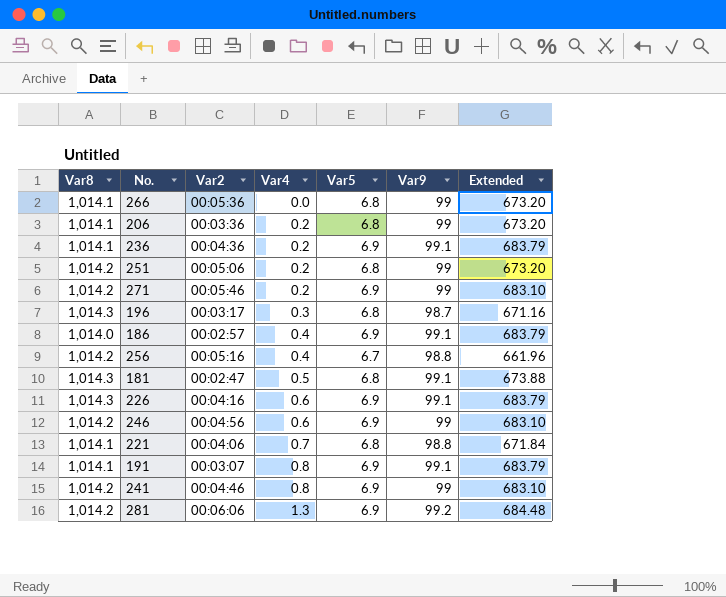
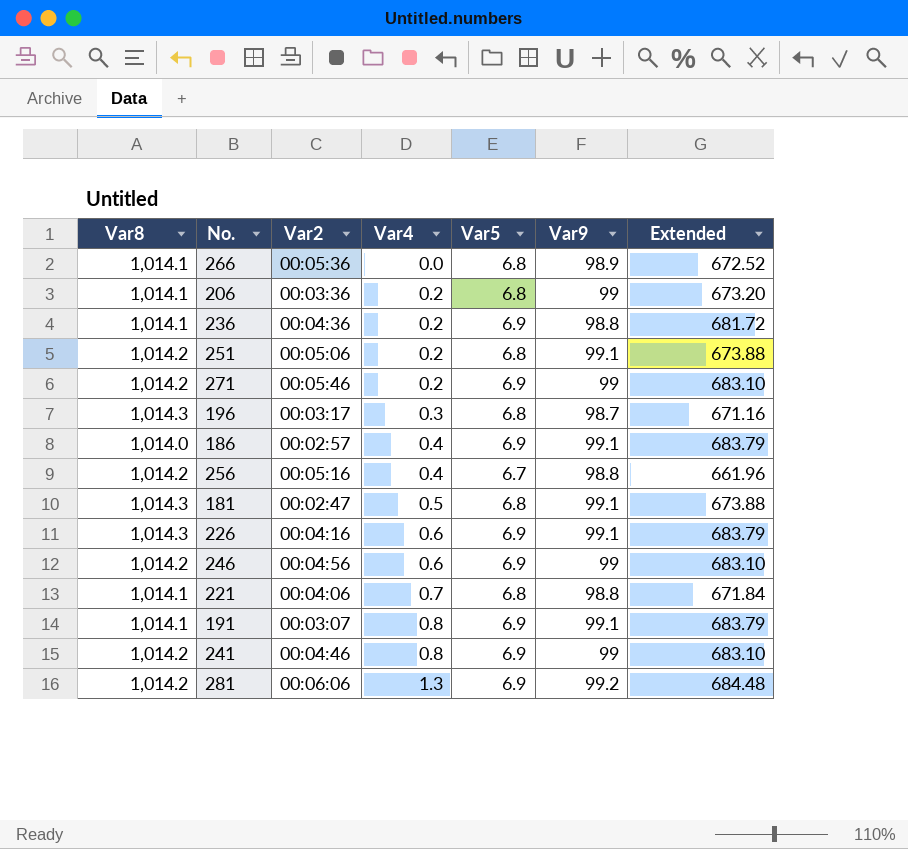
266 | Var9: 99 -> 98.9
266 | Extended: 673.20 -> 672.52
236 | Var9: 99.1 -> 98.8
236 | Extended: 683.79 -> 681.72
251 | Var9: 99 -> 99.1
251 | Extended: 673.20 -> 673.88

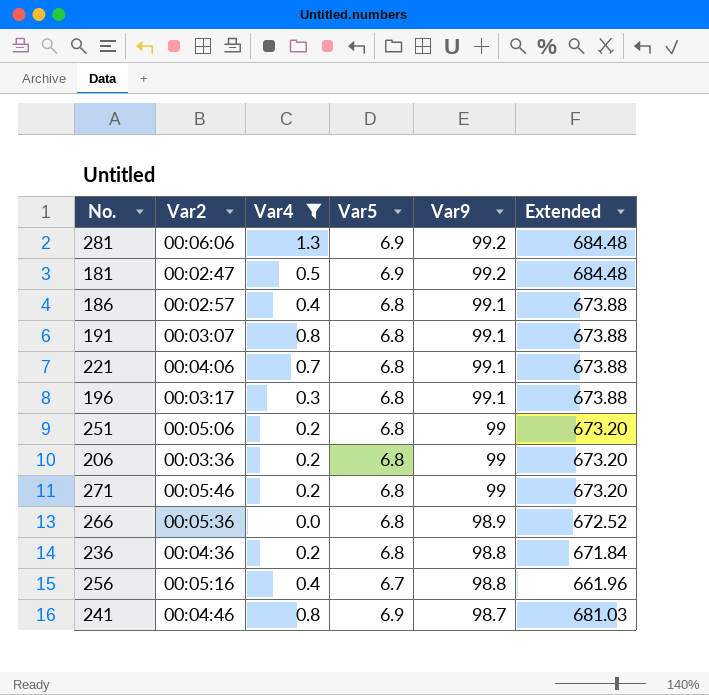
filter: none -> Var4 != 0.6
row order: Var4 ascending -> Var9 descending
column Var8 | position: 1 -> none
181 | Var5: 6.8 -> 6.9
181 | Var9: 99.1 -> 99.2
181 | Extended: 673.88 -> 684.48
186 | Var5: 6.9 -> 6.8
186 | Extended: 683.79 -> 673.88
191 | Var5: 6.9 -> 6.8
191 | Extended: 683.79 -> 673.88
221 | Var9: 98.8 -> 99.1
221 | Extended: 671.84 -> 673.88
196 | Var9: 98.7 -> 99.1
196 | Extended: 671.16 -> 673.88
251 | Var9: 99.1 -> 99
251 | Extended: 673.88 -> 673.20
271 | Var5: 6.9 -> 6.8
271 | Extended: 683.10 -> 673.20
236 | Var5: 6.9 -> 6.8
236 | Extended: 681.72 -> 671.84
241 | Var9: 99 -> 98.7
241 | Extended: 683.10 -> 681.03

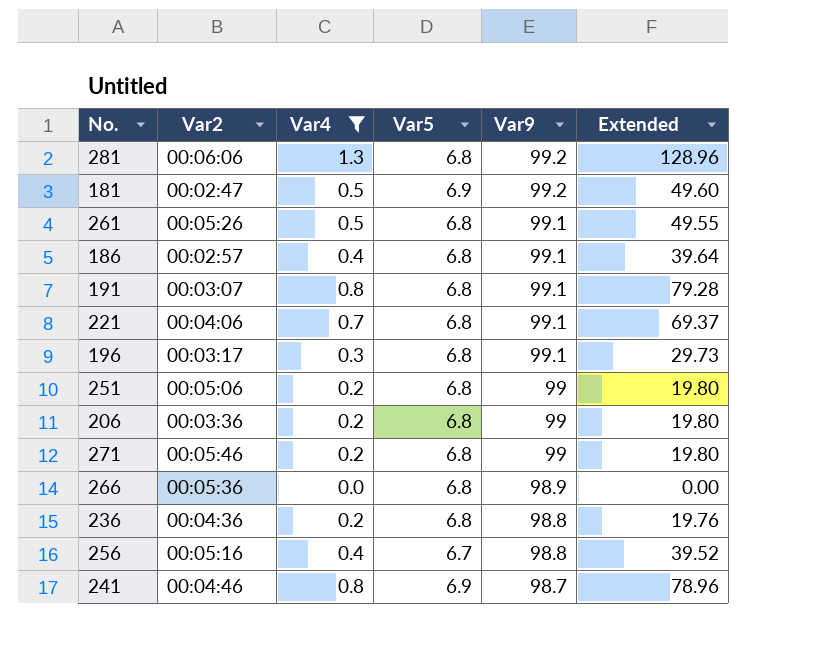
column Extended | formula: [Var5] * [Var9] -> [Var4] * [Var9]
281 | Var5: 6.9 -> 6.8
row 261: none -> 00:05:26 | 0.5 | 6.8 | 99.1 | 49.55

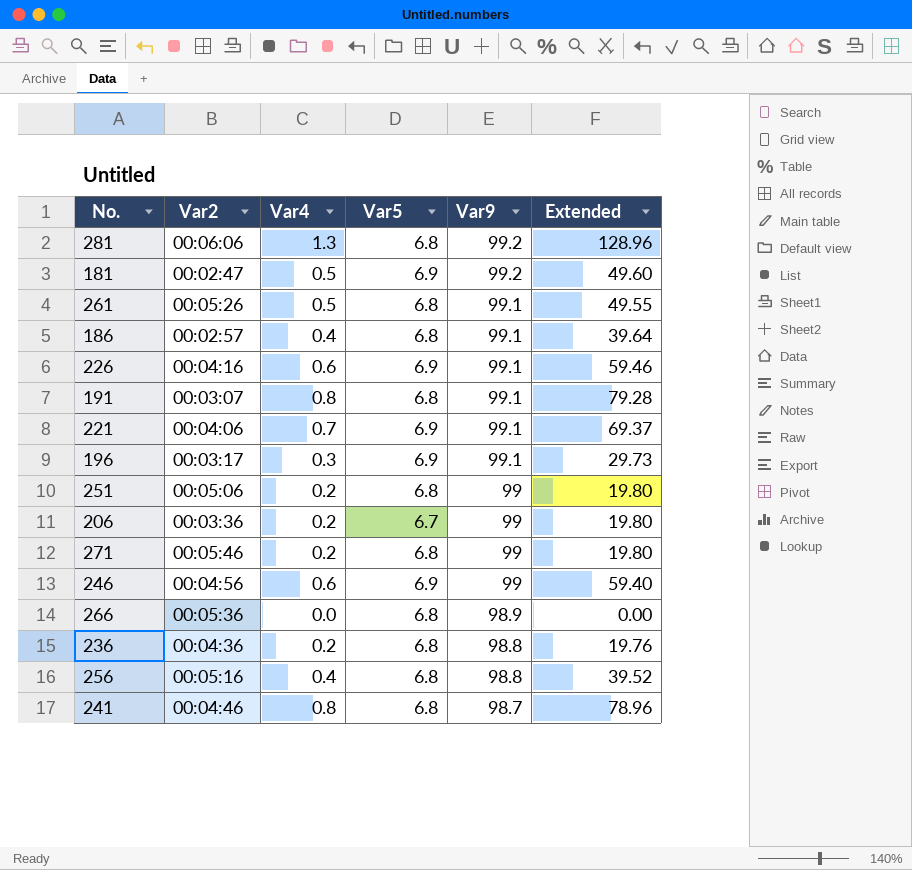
filter: Var4 != 0.6 -> none
221 | Var5: 6.8 -> 6.9
196 | Var5: 6.8 -> 6.9
206 | Var5: 6.8 -> 6.7
256 | Var5: 6.7 -> 6.8
241 | Var5: 6.9 -> 6.8

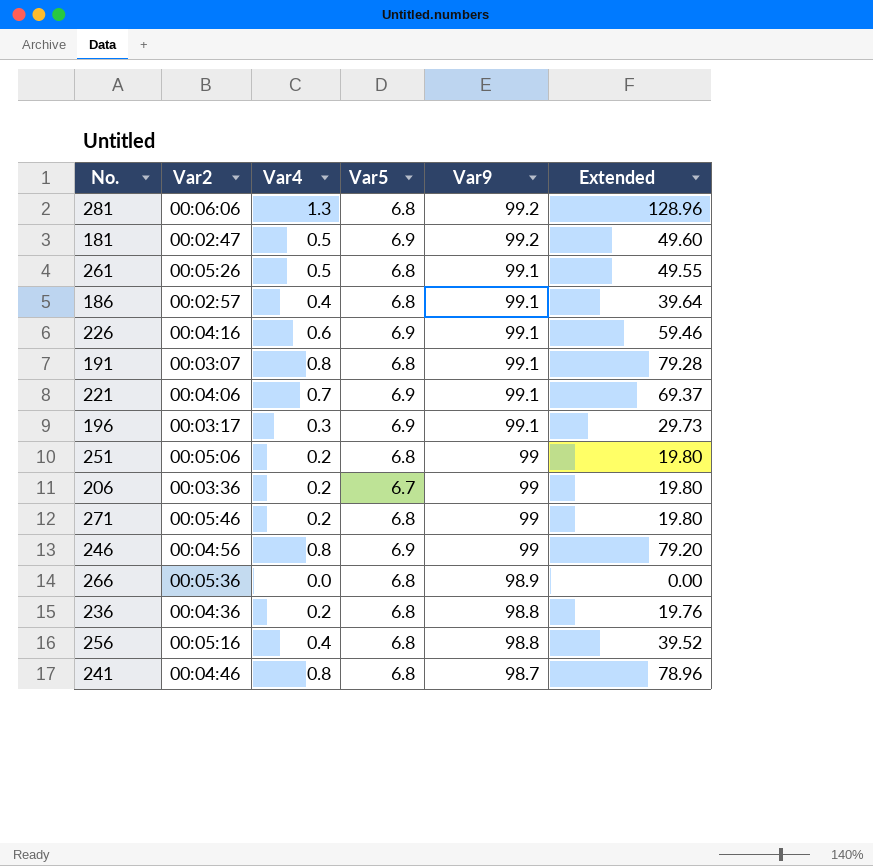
246 | Var4: 0.6 -> 0.8
246 | Extended: 59.40 -> 79.20

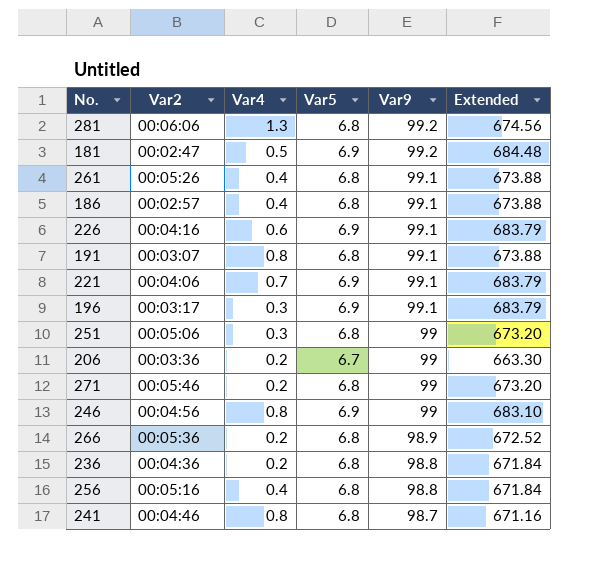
column Extended | formula: [Var4] * [Var9] -> [Var5] * [Var9]
261 | Var4: 0.5 -> 0.4
251 | Var4: 0.2 -> 0.3
266 | Var4: 0.0 -> 0.2

